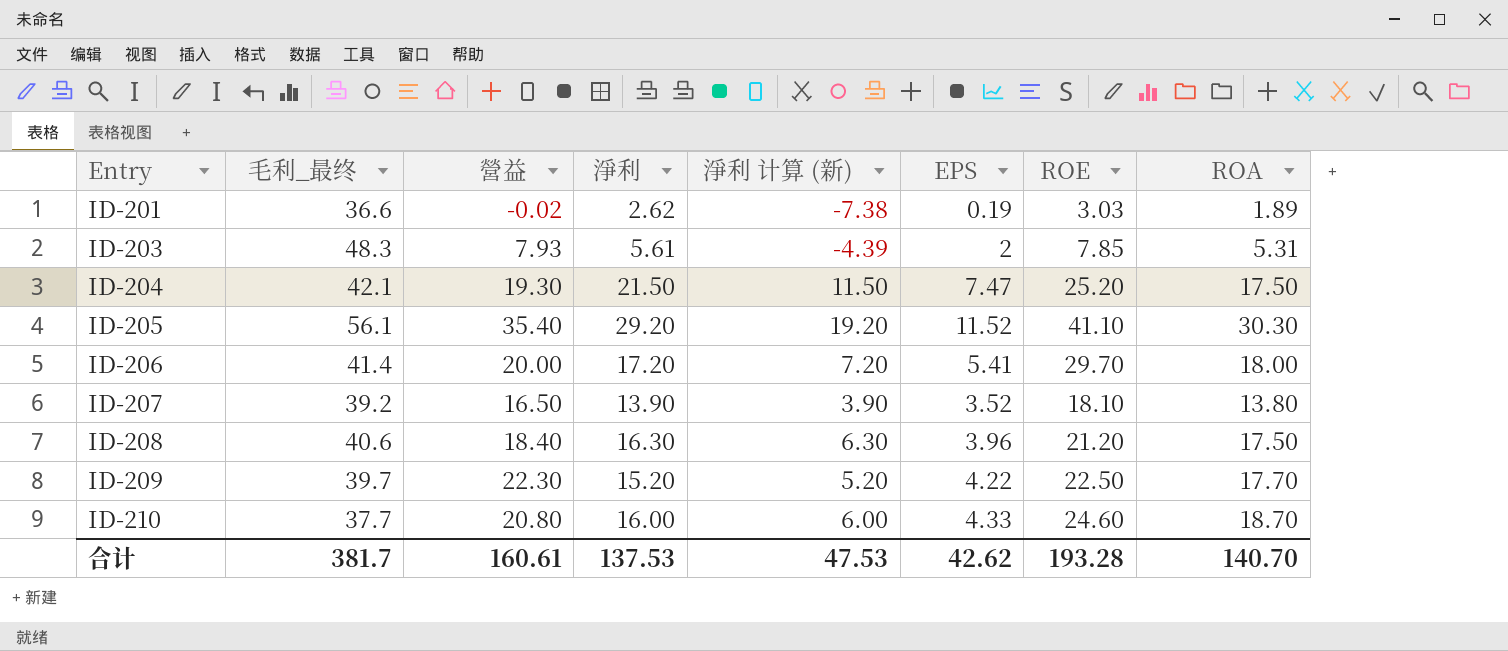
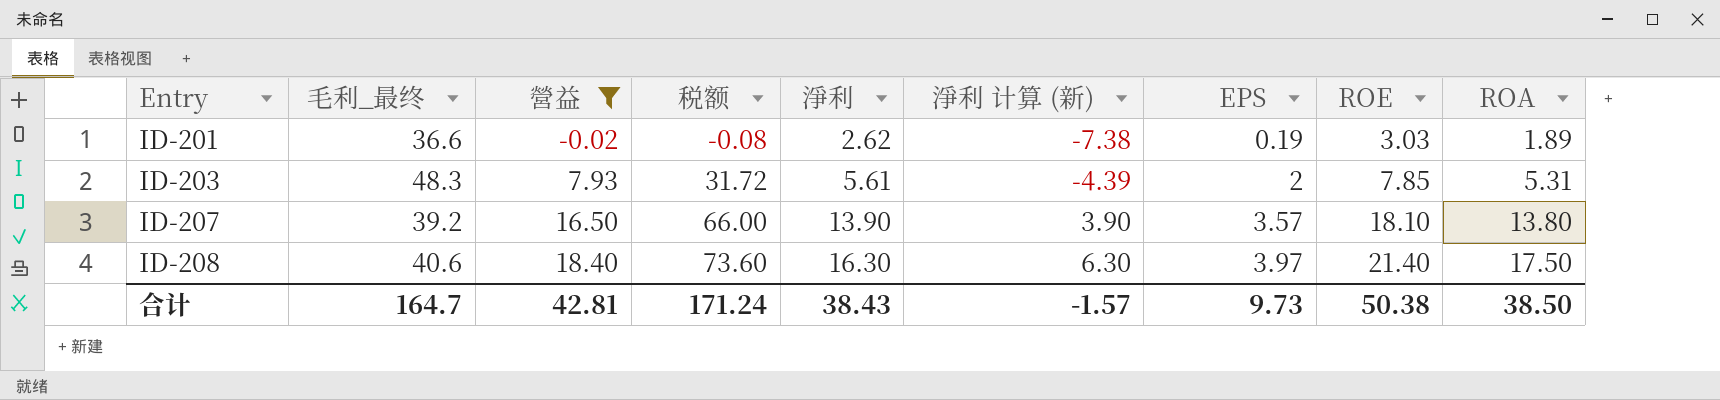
filter: none -> 營益 <= 18.40
column 税额 | formula: none -> [營益] * 4
ID-207 | EPS: 3.52 -> 3.57
ID-208 | EPS: 3.96 -> 3.97
ID-208 | ROE: 21.20 -> 21.40
合计 | 毛利_最终: 381.7 -> 164.7
合计 | 營益: 160.61 -> 42.81
合计 | 淨利: 137.53 -> 38.43
合计 | 淨利 计算 (新): 47.53 -> -1.57
合计 | EPS: 42.62 -> 9.73
合计 | ROE: 193.28 -> 50.38
合计 | ROA: 140.70 -> 38.50

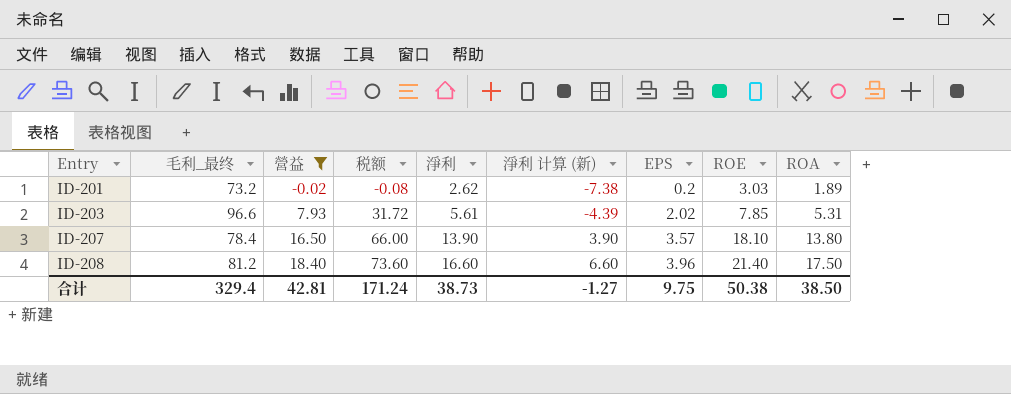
ID-201 | 毛利_最终: 36.6 -> 73.2
ID-201 | EPS: 0.19 -> 0.2
ID-203 | 毛利_最终: 48.3 -> 96.6
ID-203 | EPS: 2 -> 2.02
ID-207 | 毛利_最终: 39.2 -> 78.4
ID-208 | 毛利_最终: 40.6 -> 81.2
ID-208 | 淨利: 16.30 -> 16.60
ID-208 | 淨利 计算 (新): 6.30 -> 6.60
ID-208 | EPS: 3.97 -> 3.96
合计 | 毛利_最终: 164.7 -> 329.4
合计 | 淨利: 38.43 -> 38.73
合计 | 淨利 计算 (新): -1.57 -> -1.27
合计 | EPS: 9.73 -> 9.75

